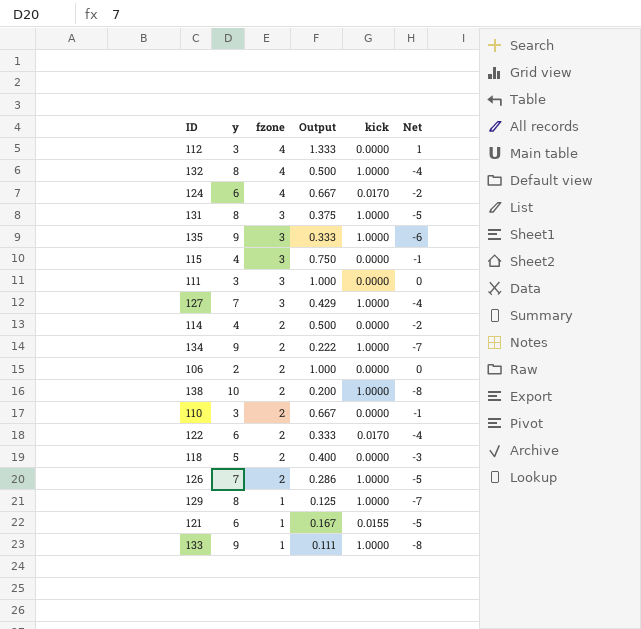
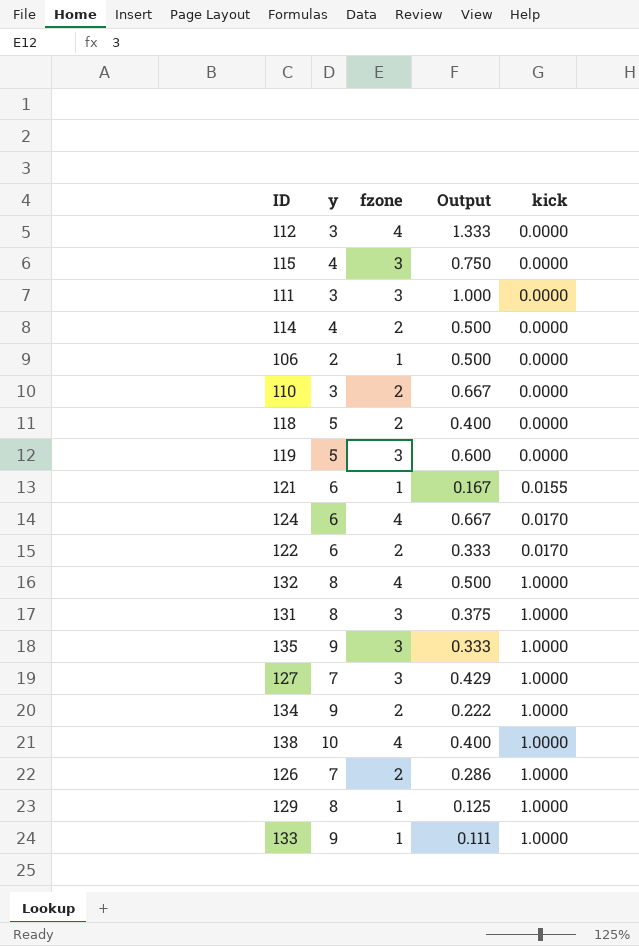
row order: fzone descending -> kick ascending
column Net | formula: [fzone] - [y] -> none
106 | fzone: 2 -> 1
106 | Output: 1.000 -> 0.500
row 119: none -> 5 | 3 | 0.600 | 0.0000
138 | fzone: 2 -> 4
138 | Output: 0.200 -> 0.400

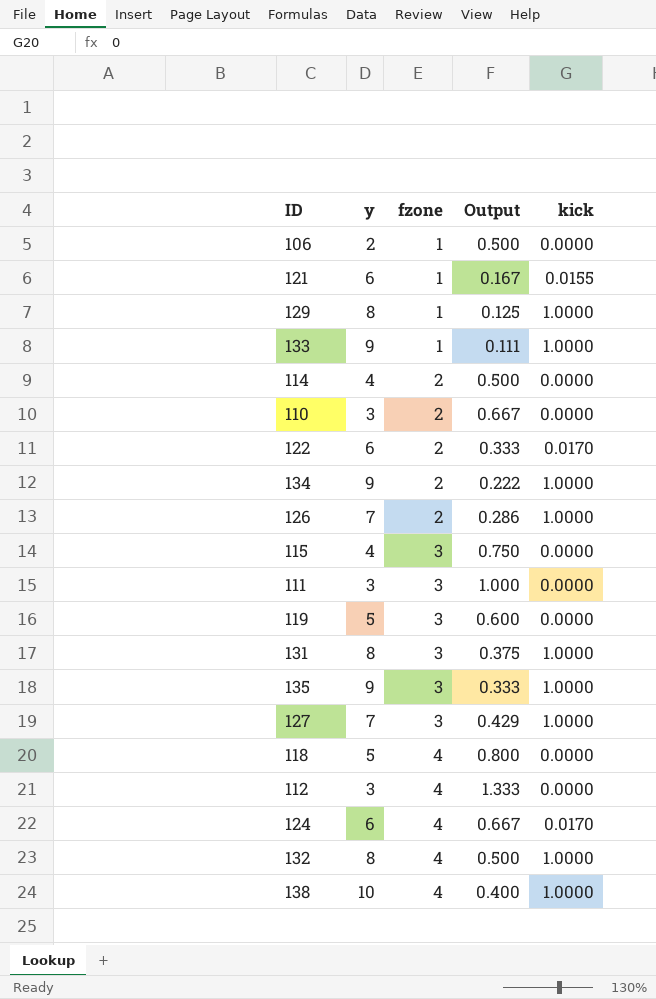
row order: kick ascending -> fzone ascending
118 | fzone: 2 -> 4
118 | Output: 0.400 -> 0.800

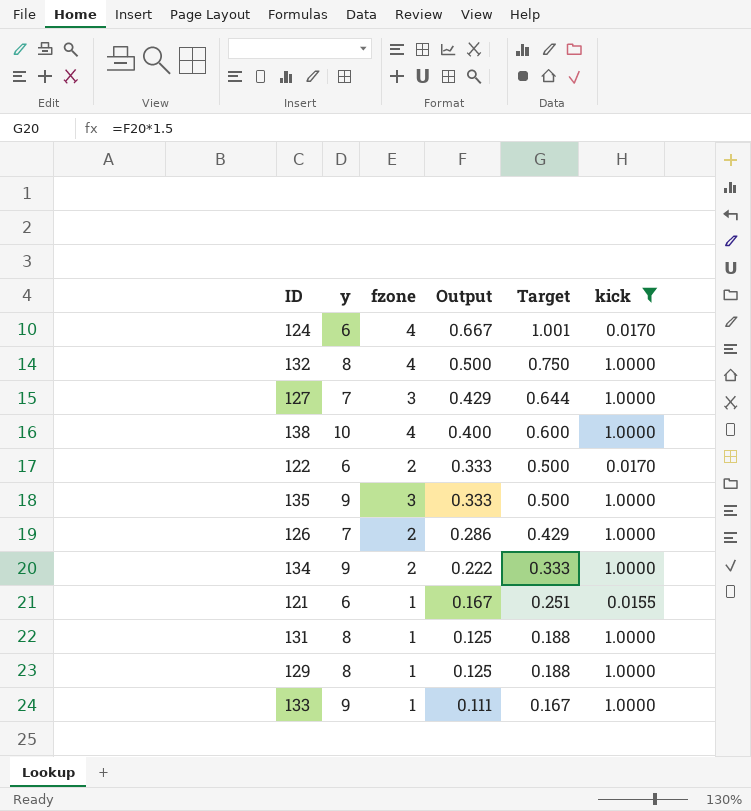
filter: none -> kick != 0.0000
row order: fzone ascending -> Output descending
column Target | formula: none -> [Output] * 1.5
131 | fzone: 3 -> 1
131 | Output: 0.375 -> 0.125

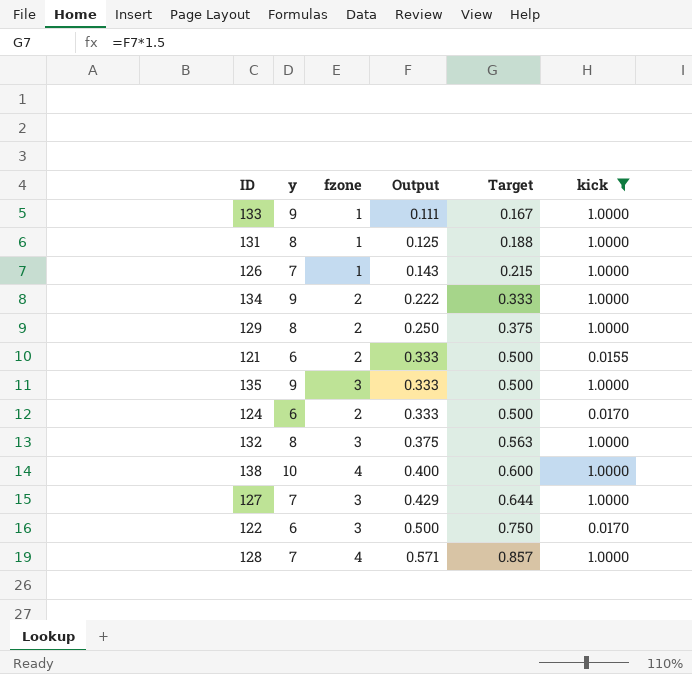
row order: Output descending -> Output ascending
126 | fzone: 2 -> 1
126 | Output: 0.286 -> 0.143
126 | Target: 0.429 -> 0.215
129 | fzone: 1 -> 2
129 | Output: 0.125 -> 0.250
129 | Target: 0.188 -> 0.375
121 | fzone: 1 -> 2
121 | Output: 0.167 -> 0.333
121 | Target: 0.251 -> 0.500
124 | fzone: 4 -> 2
124 | Output: 0.667 -> 0.333
124 | Target: 1.001 -> 0.500
132 | fzone: 4 -> 3
132 | Output: 0.500 -> 0.375
132 | Target: 0.750 -> 0.563
122 | fzone: 2 -> 3
122 | Output: 0.333 -> 0.500
122 | Target: 0.500 -> 0.750
row 128: none -> 7 | 4 | 0.571 | 0.857 | 1.0000

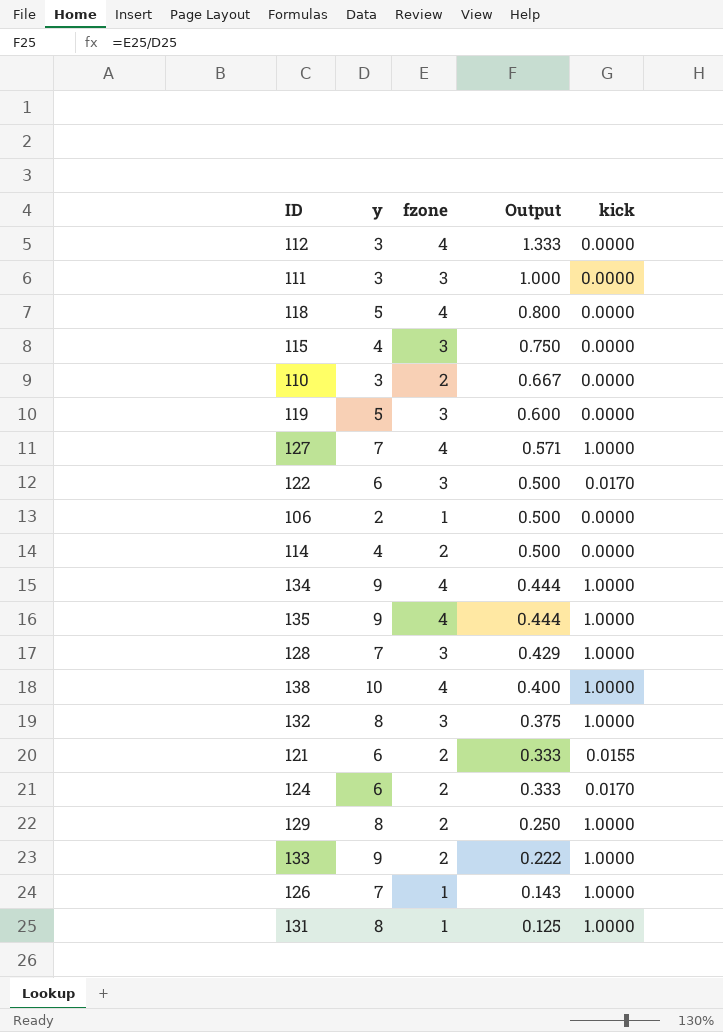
filter: kick != 0.0000 -> none
row order: Output ascending -> Output descending
column Target | formula: [Output] * 1.5 -> none
127 | fzone: 3 -> 4
127 | Output: 0.429 -> 0.571
134 | fzone: 2 -> 4
134 | Output: 0.222 -> 0.444
135 | fzone: 3 -> 4
135 | Output: 0.333 -> 0.444
128 | fzone: 4 -> 3
128 | Output: 0.571 -> 0.429
133 | fzone: 1 -> 2
133 | Output: 0.111 -> 0.222

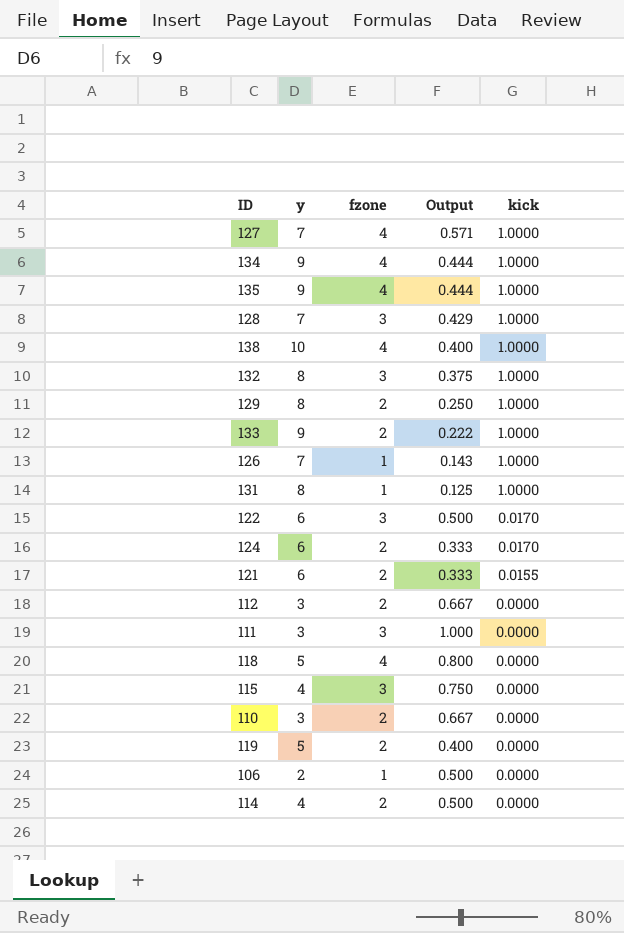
row order: Output descending -> kick descending
112 | fzone: 4 -> 2
112 | Output: 1.333 -> 0.667
119 | fzone: 3 -> 2
119 | Output: 0.600 -> 0.400

